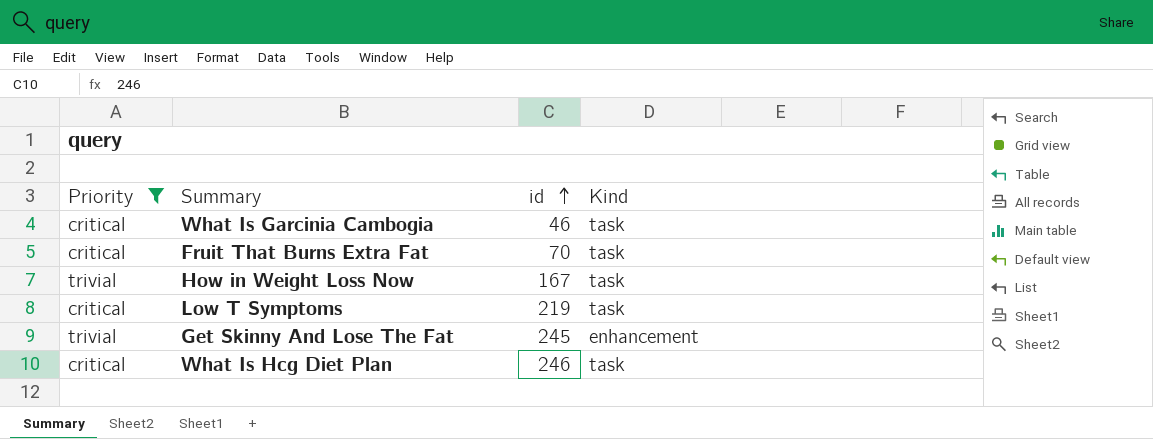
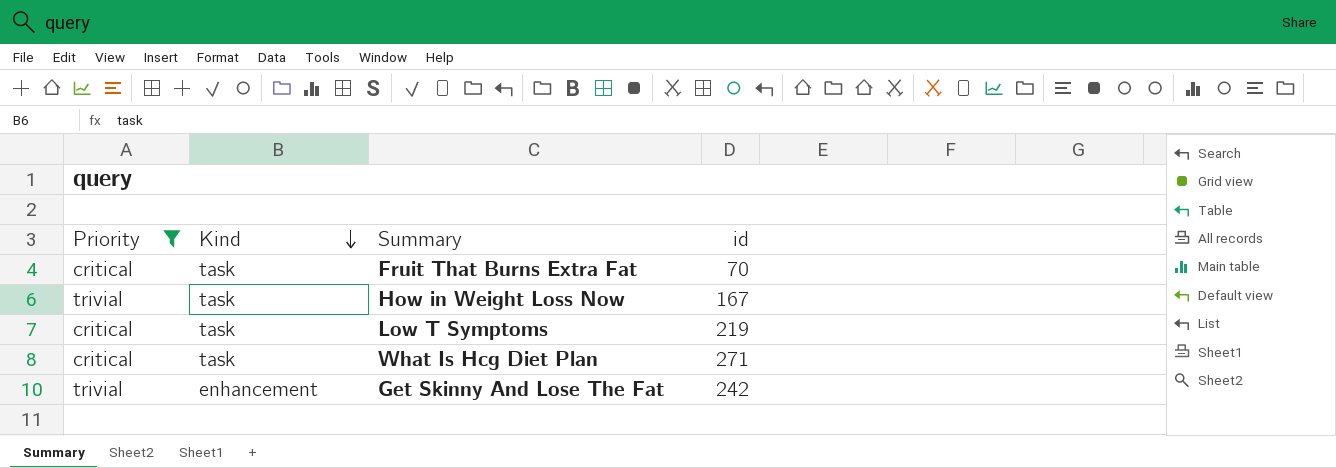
row order: id ascending -> Kind descending
column Kind | position: 4 -> 2
row What Is Garcinia Cambogia: critical | 46 | task -> none
What Is Hcg Diet Plan | id: 246 -> 271
Get Skinny And Lose The Fat | id: 245 -> 242

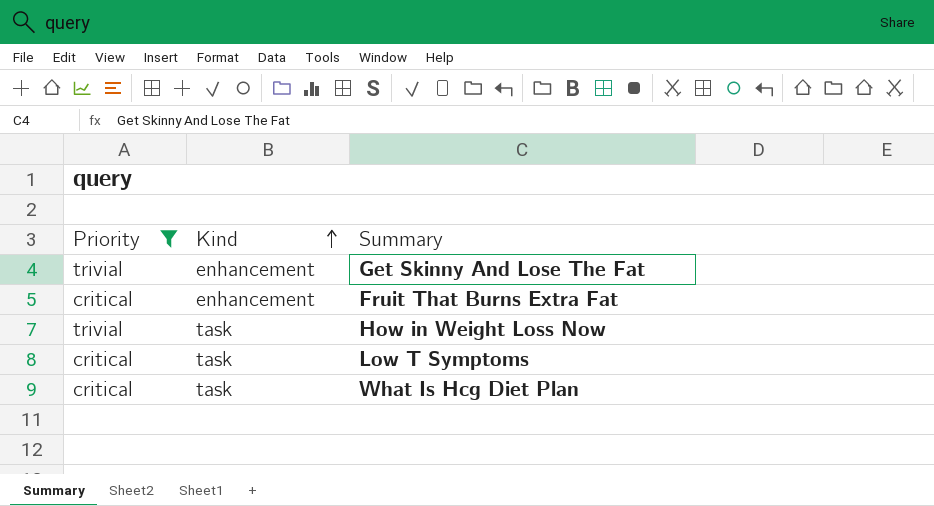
row order: Kind descending -> Kind ascending
column id | position: 4 -> none
Fruit That Burns Extra Fat | Kind: task -> enhancement

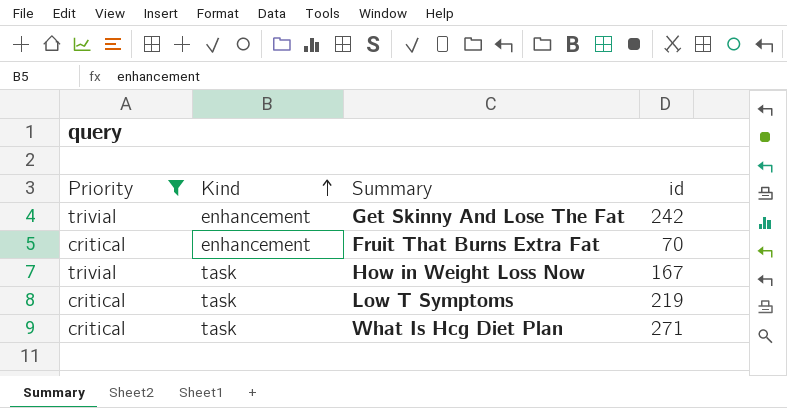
column id | position: none -> 4

